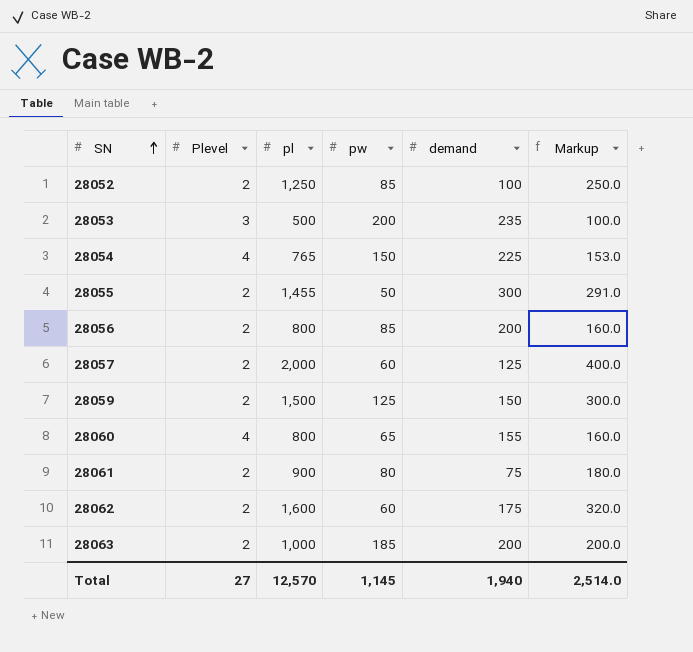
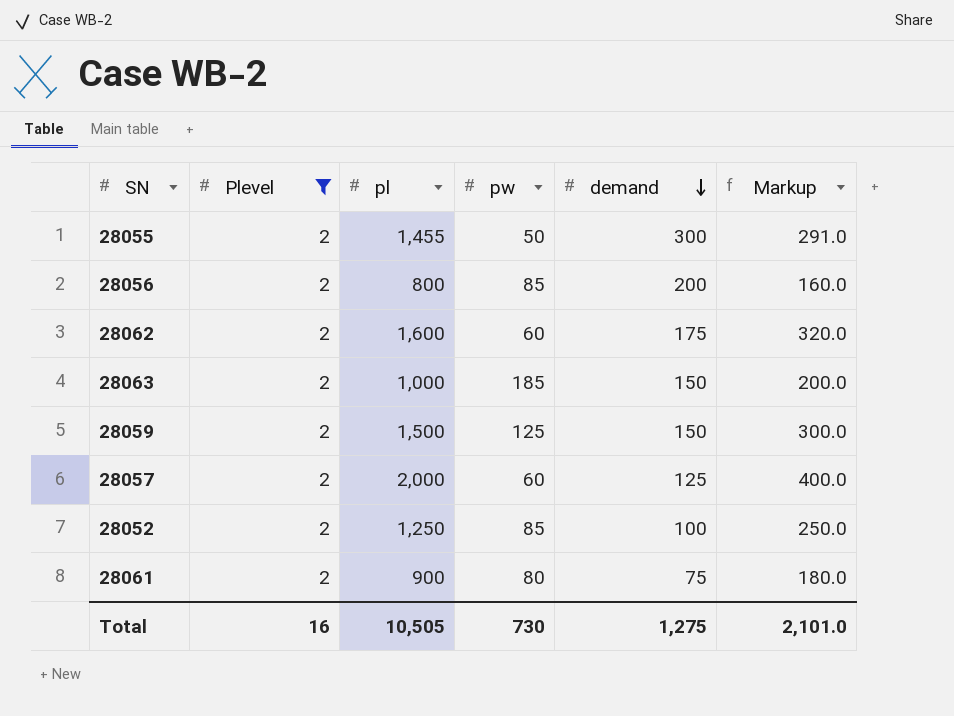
filter: none -> Plevel = 2
row order: SN ascending -> demand descending
28063 | demand: 200 -> 150
Total | Plevel: 27 -> 16
Total | pl: 12,570 -> 10,505
Total | pw: 1,145 -> 730
Total | demand: 1,940 -> 1,275
Total | Markup: 2,514.0 -> 2,101.0

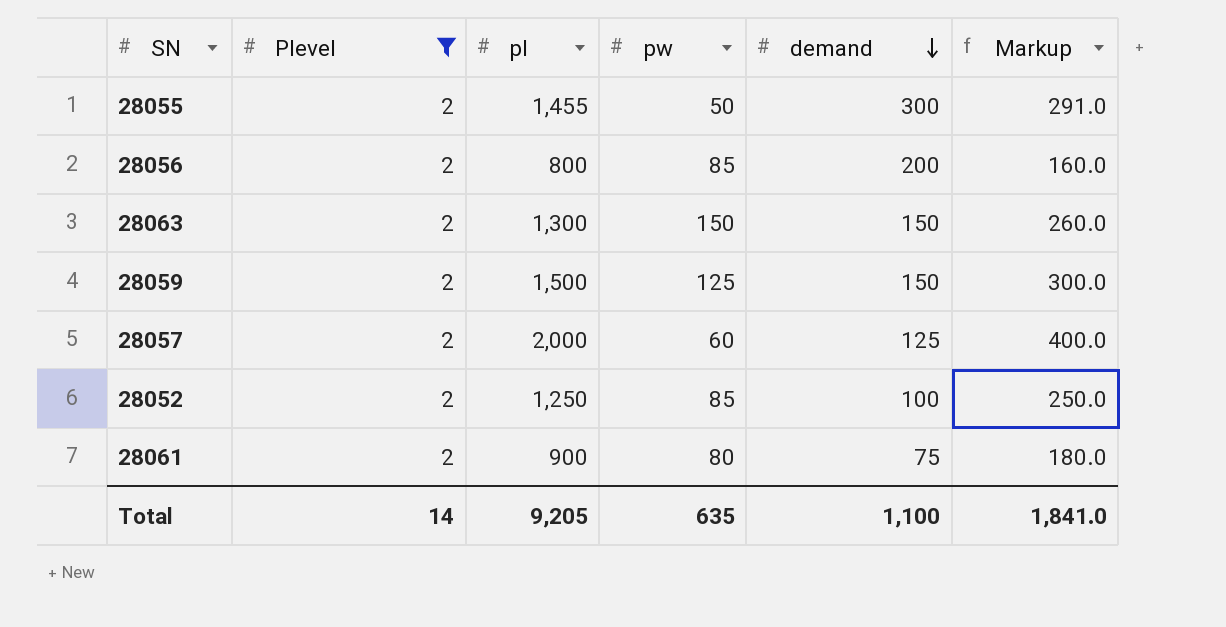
row 28062: 2 | 1,600 | 60 | 175 | 320.0 -> none
28063 | pl: 1,000 -> 1,300
28063 | pw: 185 -> 150
28063 | Markup: 200.0 -> 260.0
Total | Plevel: 16 -> 14
Total | pl: 10,505 -> 9,205
Total | pw: 730 -> 635
Total | demand: 1,275 -> 1,100
Total | Markup: 2,101.0 -> 1,841.0

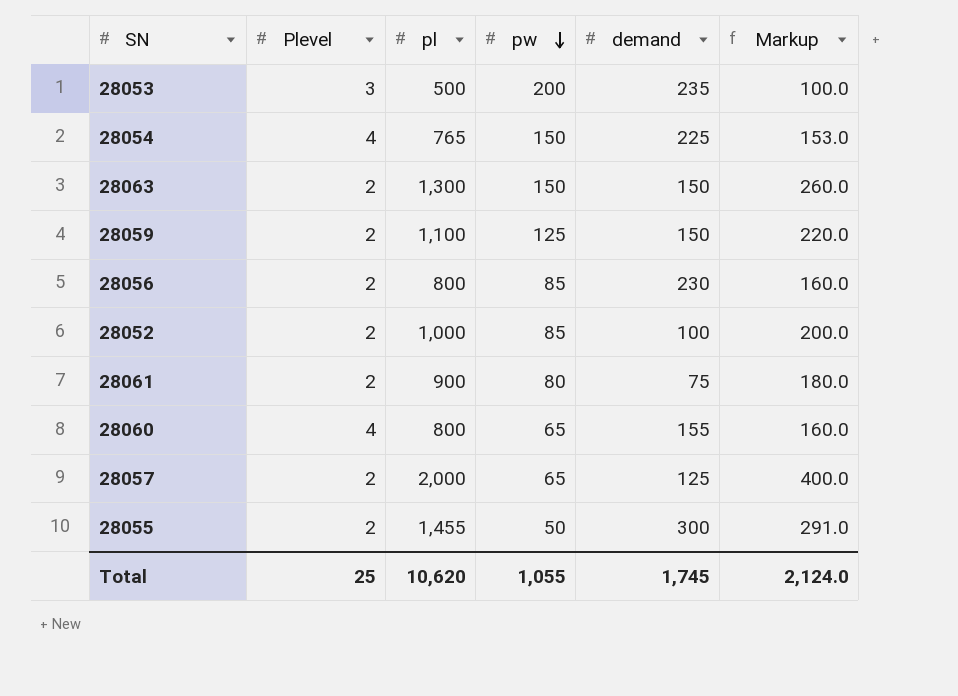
filter: Plevel = 2 -> none
row order: demand descending -> pw descending
28059 | pl: 1,500 -> 1,100
28059 | Markup: 300.0 -> 220.0
28056 | demand: 200 -> 230
28052 | pl: 1,250 -> 1,000
28052 | Markup: 250.0 -> 200.0
28057 | pw: 60 -> 65
Total | Plevel: 14 -> 25
Total | pl: 9,205 -> 10,620
Total | pw: 635 -> 1,055
Total | demand: 1,100 -> 1,745
Total | Markup: 1,841.0 -> 2,124.0

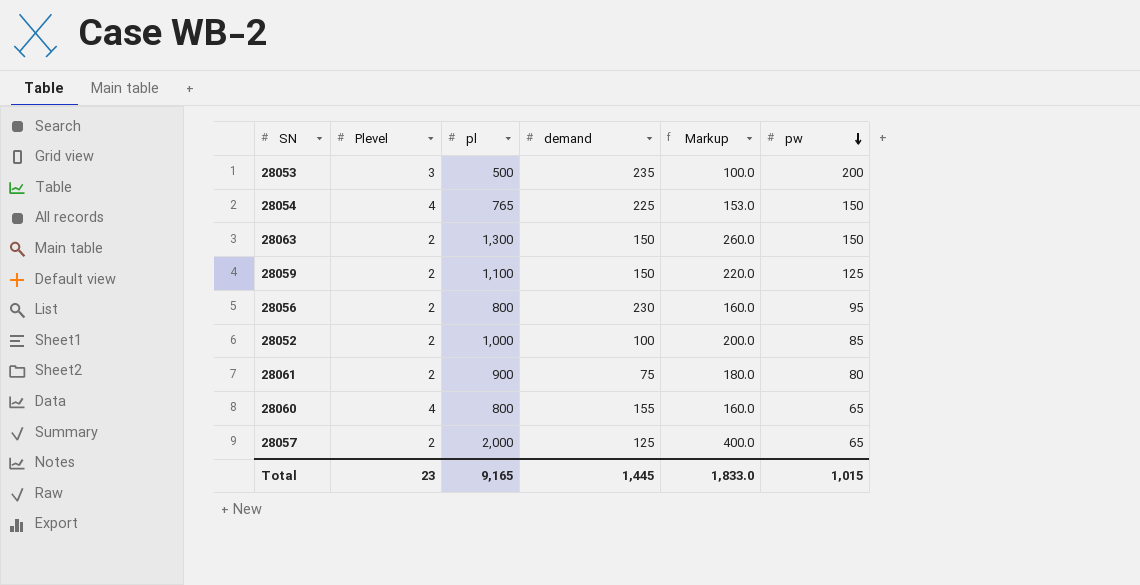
column pw | position: 4 -> 6
row 28055: 2 | 1,455 | 50 | 300 | 291.0 -> none
28056 | pw: 85 -> 95
Total | Plevel: 25 -> 23
Total | pl: 10,620 -> 9,165
Total | demand: 1,745 -> 1,445
Total | Markup: 2,124.0 -> 1,833.0
Total | pw: 1,055 -> 1,015

